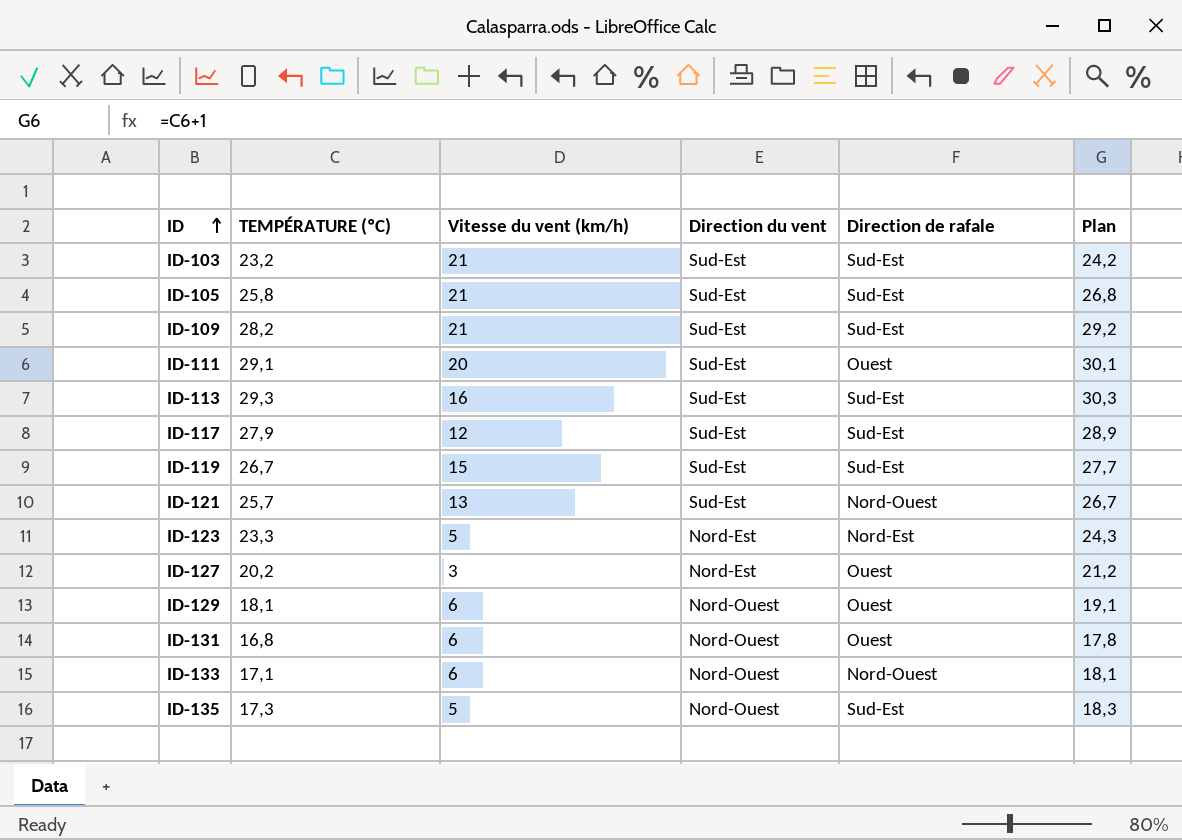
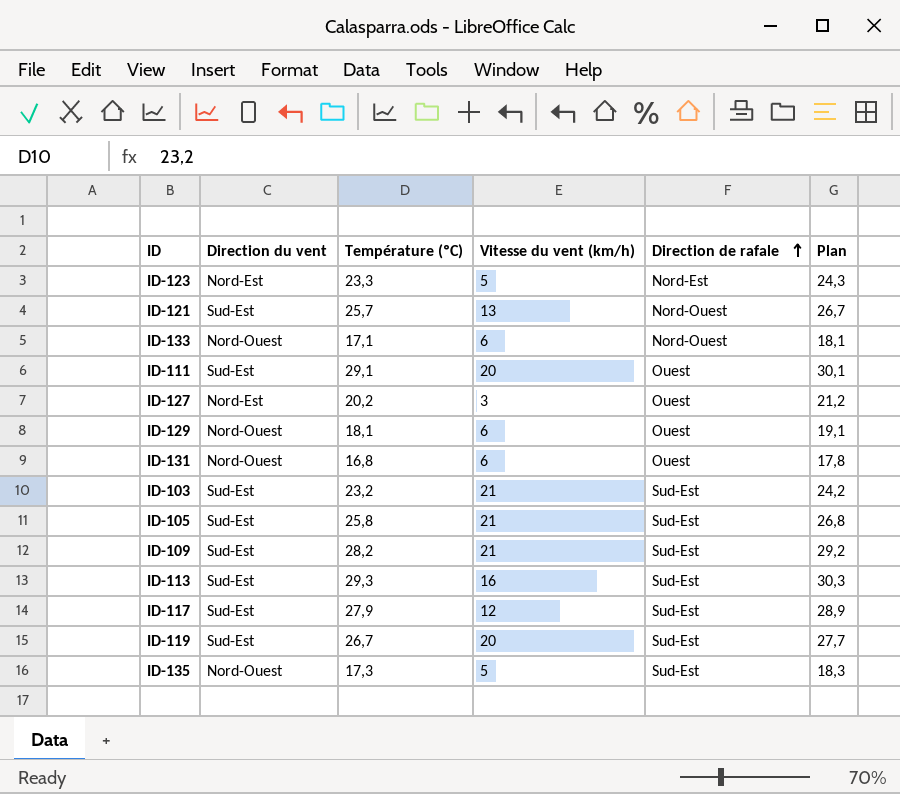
row order: ID ascending -> Direction de rafale ascending
column Direction du vent | position: 4 -> 2
column name: TEMPÉRATURE (ºC) -> Température (ºC)
ID-119 | Vitesse du vent (km/h): 15 -> 20

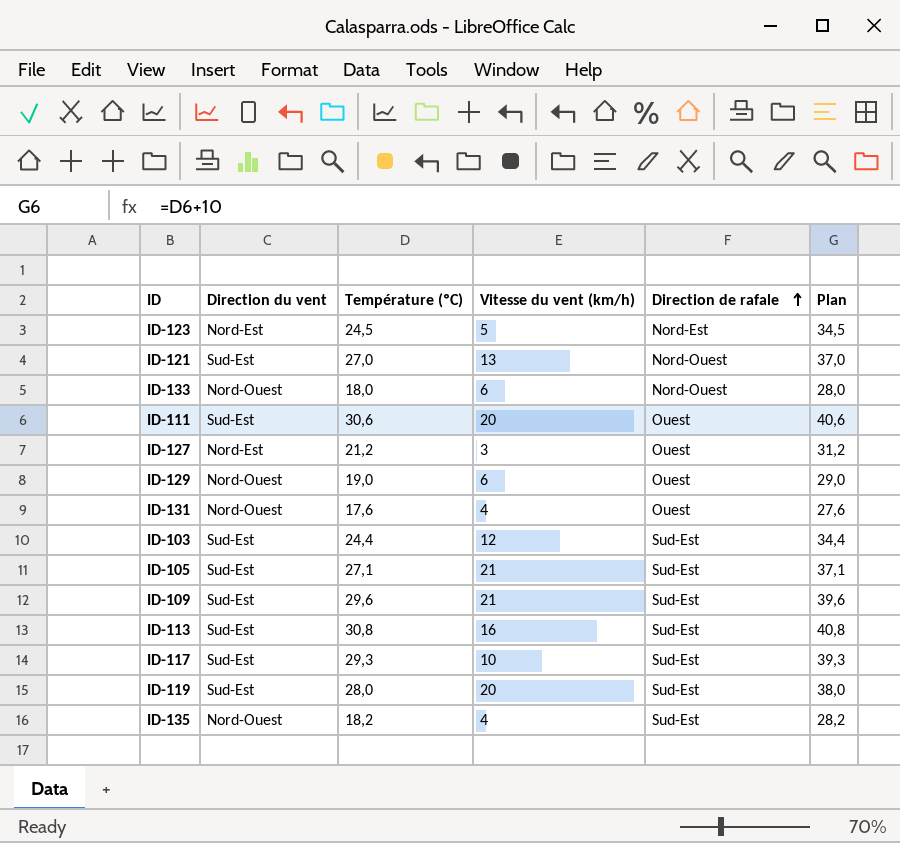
column Plan | formula: [Température (ºC)] + 1 -> [Température (ºC)] + 10
ID-123 | Température (ºC): 23,3 -> 24,5
ID-121 | Température (ºC): 25,7 -> 27,0
ID-133 | Température (ºC): 17,1 -> 18,0
ID-111 | Température (ºC): 29,1 -> 30,6
ID-127 | Température (ºC): 20,2 -> 21,2
ID-129 | Température (ºC): 18,1 -> 19,0
ID-131 | Température (ºC): 16,8 -> 17,6
ID-131 | Vitesse du vent (km/h): 6 -> 4
ID-103 | Température (ºC): 23,2 -> 24,4
ID-103 | Vitesse du vent (km/h): 21 -> 12
ID-105 | Température (ºC): 25,8 -> 27,1
ID-109 | Température (ºC): 28,2 -> 29,6
ID-113 | Température (ºC): 29,3 -> 30,8
ID-117 | Température (ºC): 27,9 -> 29,3
ID-117 | Vitesse du vent (km/h): 12 -> 10
ID-119 | Température (ºC): 26,7 -> 28,0
ID-135 | Température (ºC): 17,3 -> 18,2
ID-135 | Vitesse du vent (km/h): 5 -> 4

